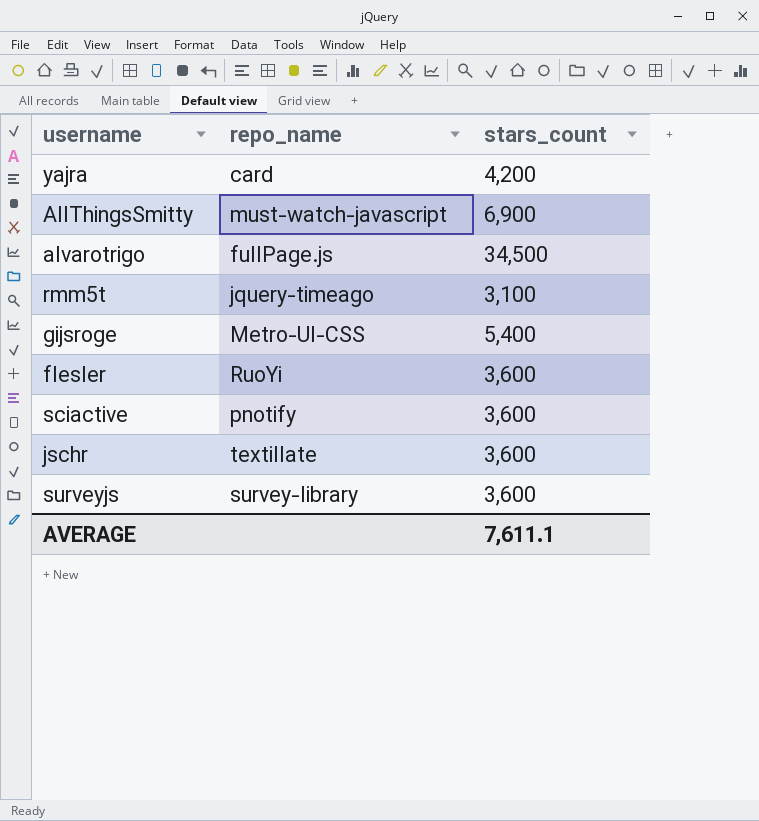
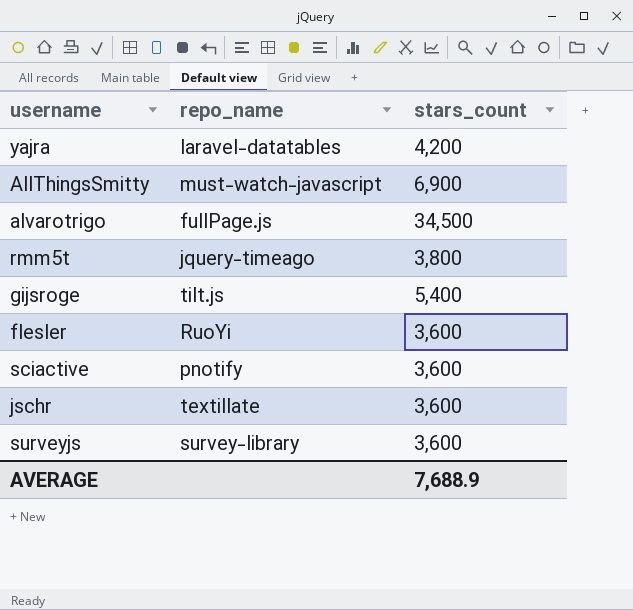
yajra | repo_name: card -> laravel-datatables
rmm5t | stars_count: 3,100 -> 3,800
gijsroge | repo_name: Metro-UI-CSS -> tilt.js
AVERAGE | stars_count: 7,611.1 -> 7,688.9

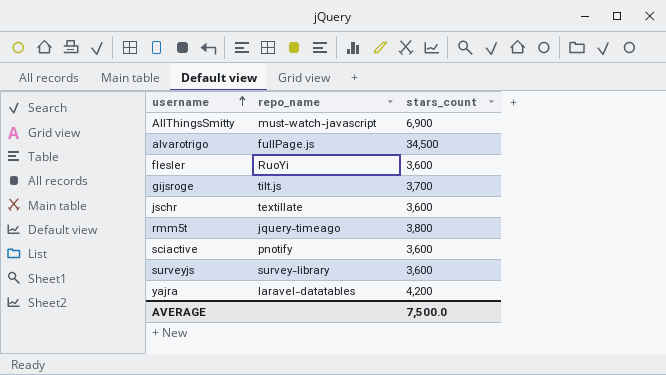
row order: none -> username ascending
gijsroge | stars_count: 5,400 -> 3,700
AVERAGE | stars_count: 7,688.9 -> 7,500.0

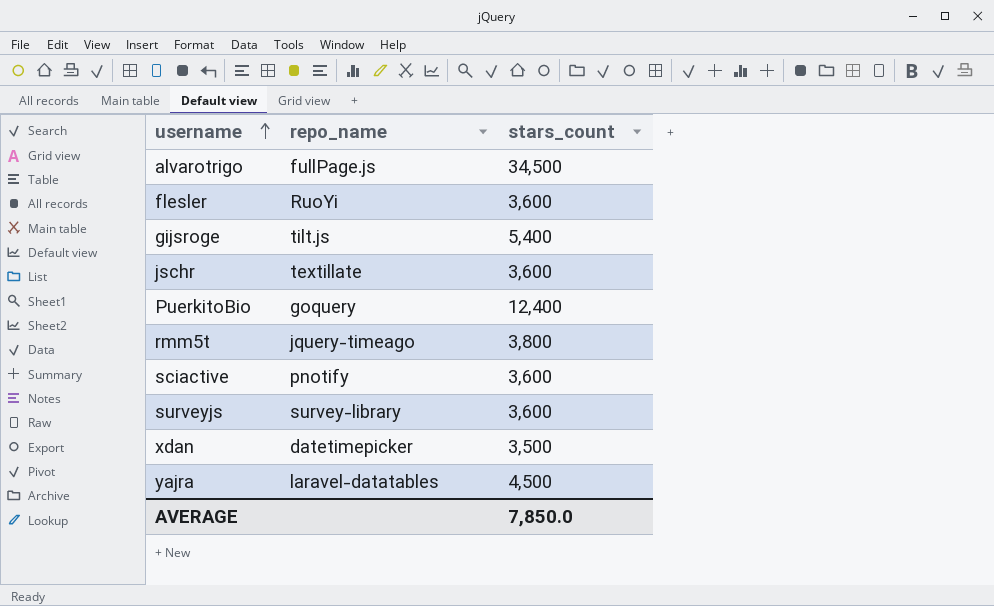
row AllThingsSmitty: must-watch-javascript | 6,900 -> none
gijsroge | stars_count: 3,700 -> 5,400
row PuerkitoBio: none -> goquery | 12,400
row xdan: none -> datetimepicker | 3,500
yajra | stars_count: 4,200 -> 4,500
AVERAGE | stars_count: 7,500.0 -> 7,850.0

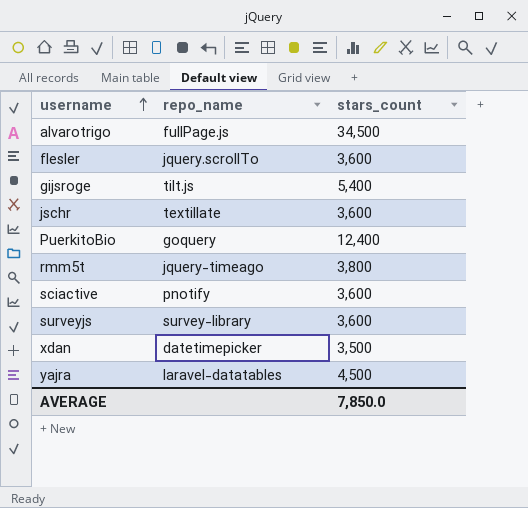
flesler | repo_name: RuoYi -> jquery.scrollTo

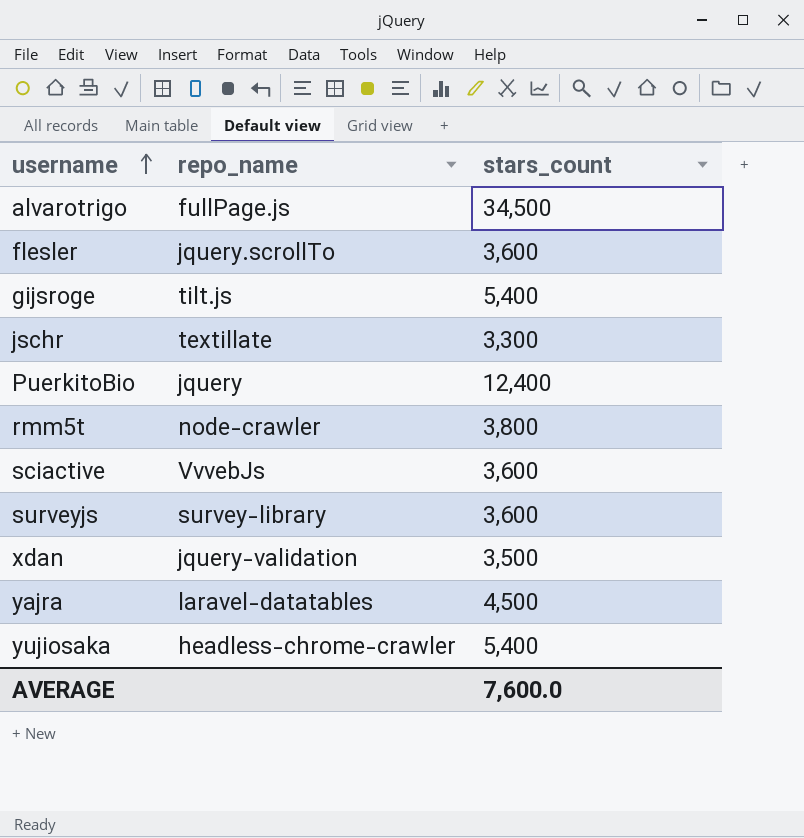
jschr | stars_count: 3,600 -> 3,300
PuerkitoBio | repo_name: goquery -> jquery
rmm5t | repo_name: jquery-timeago -> node-crawler
sciactive | repo_name: pnotify -> VvvebJs
xdan | repo_name: datetimepicker -> jquery-validation
row yujiosaka: none -> headless-chrome-crawler | 5,400
AVERAGE | stars_count: 7,850.0 -> 7,600.0

